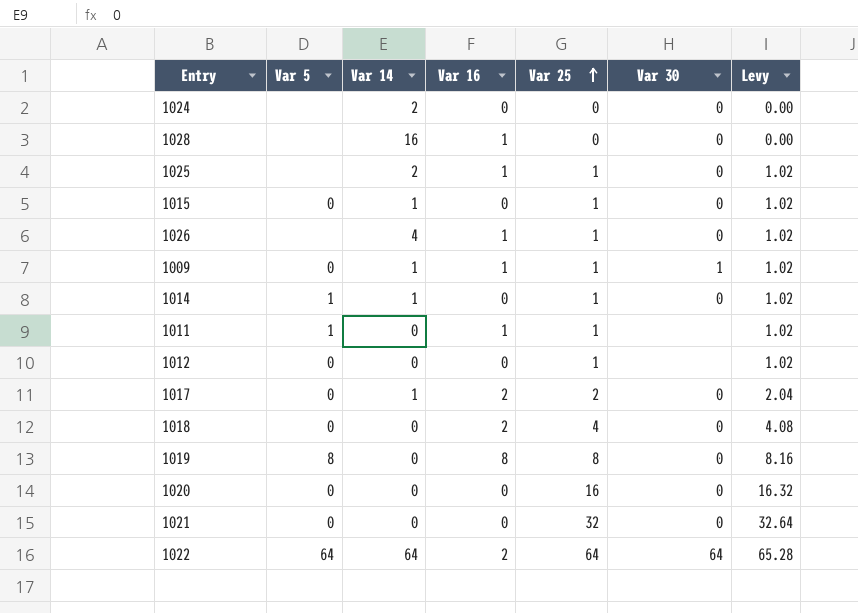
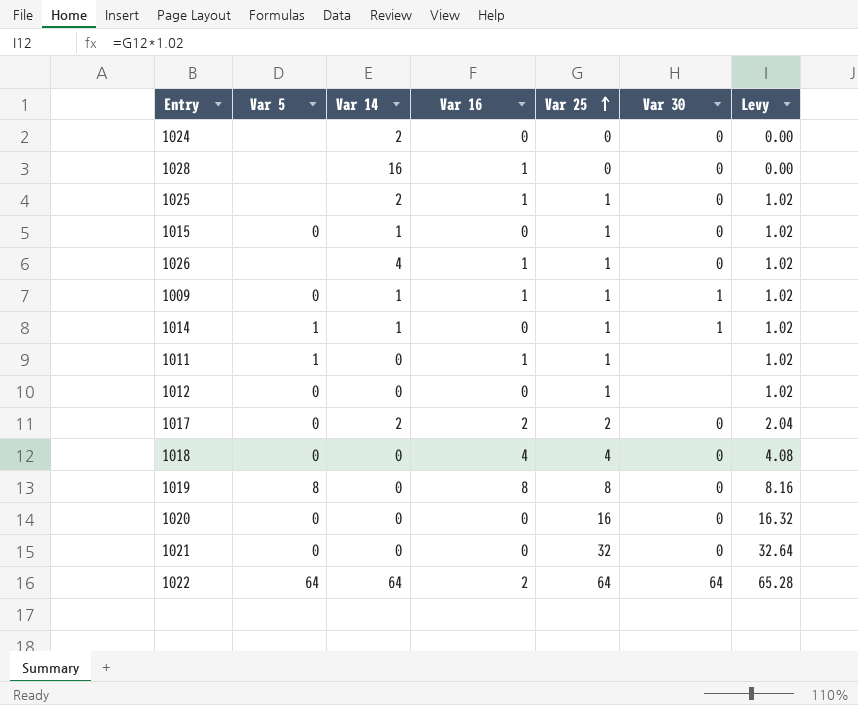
1014 | Var 30: 0 -> 1
1017 | Var 14: 1 -> 2
1018 | Var 16: 2 -> 4

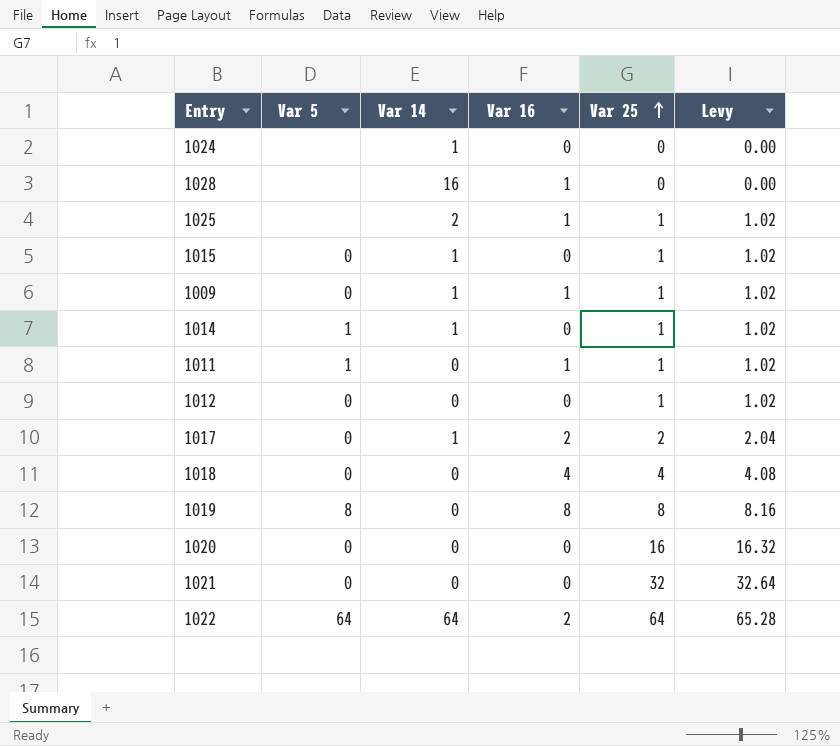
column Var 30 | position: 6 -> none
row 1026: none | 4 | 1 | 1 | 0 | 1.02 -> none
1024 | Var 14: 2 -> 1
1017 | Var 14: 2 -> 1

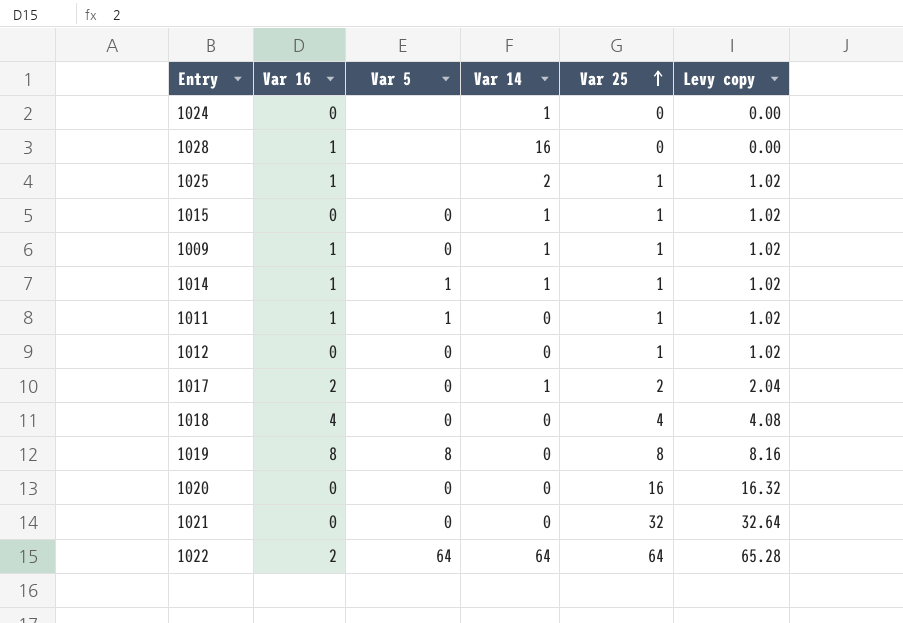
column Var 16 | position: 4 -> 2
column name: Levy -> Levy copy
1014 | Var 16: 0 -> 1

